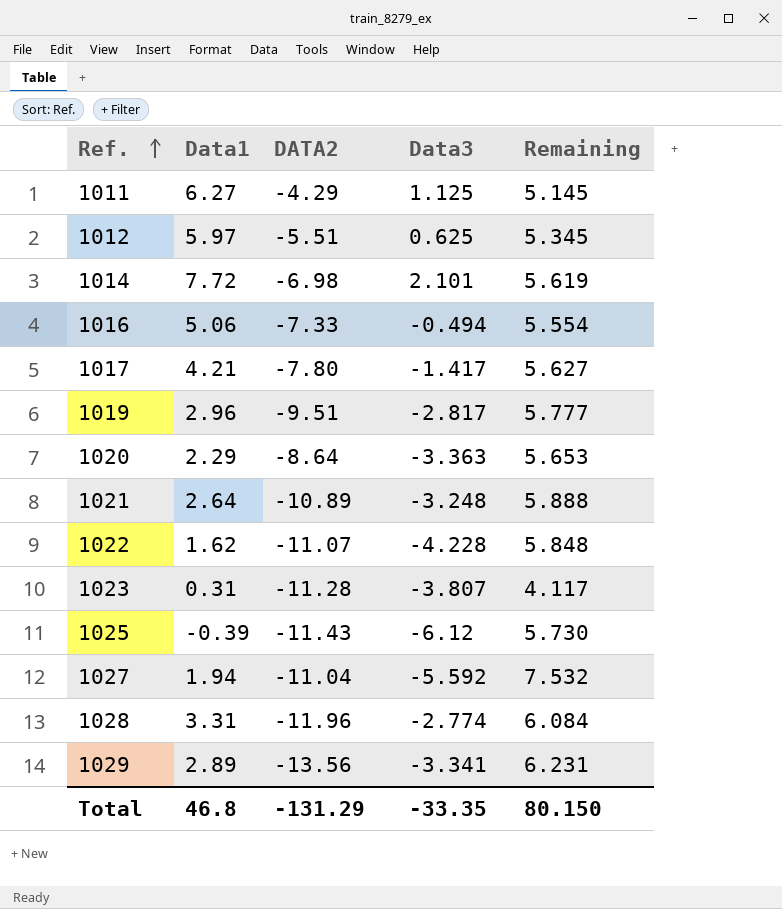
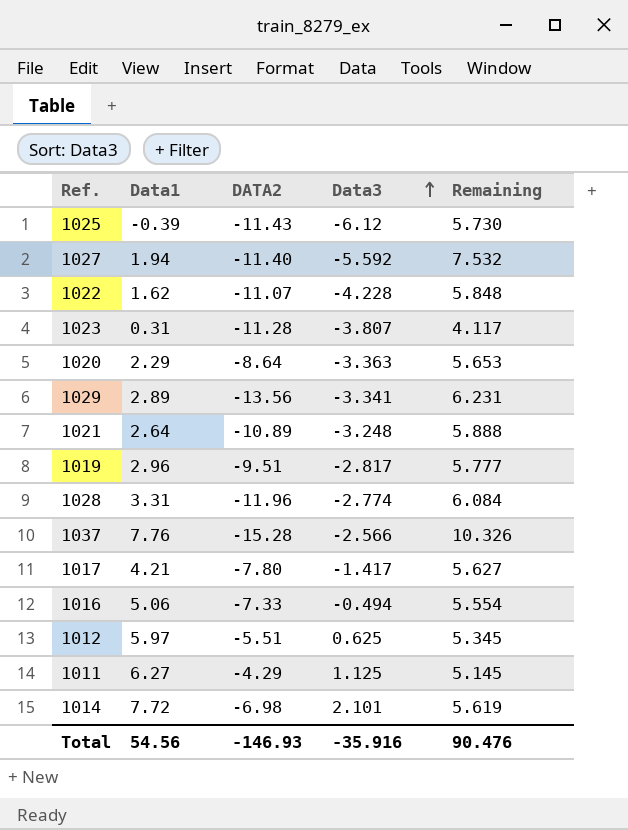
row order: Ref. ascending -> Data3 ascending
1027 | DATA2: -11.04 -> -11.40
row 1037: none -> 7.76 | -15.28 | -2.566 | 10.326
Total | Data1: 46.8 -> 54.56
Total | DATA2: -131.29 -> -146.93
Total | Data3: -33.35 -> -35.916
Total | Remaining: 80.150 -> 90.476

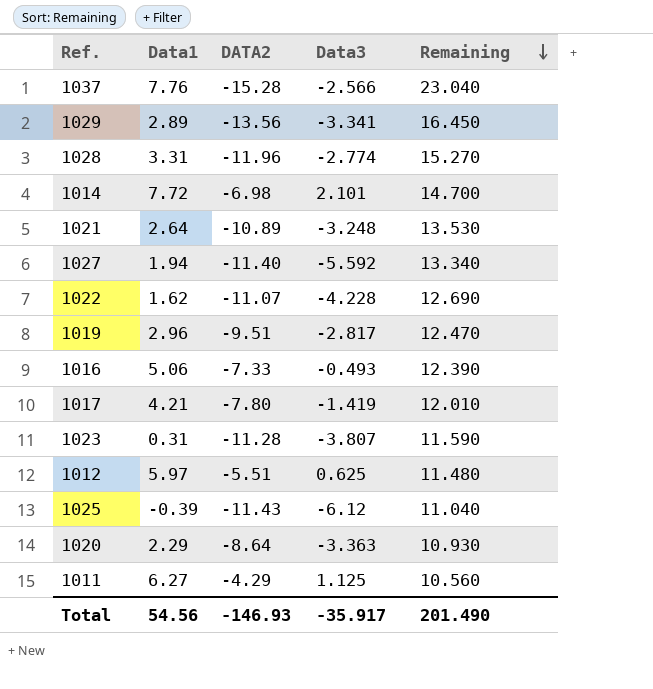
row order: Data3 ascending -> Remaining descending
column Remaining | formula: [Data1] - [Data3] -> [Data1] - [DATA2]
1016 | Data3: -0.494 -> -0.493
1017 | Data3: -1.417 -> -1.419
Total | Data3: -35.916 -> -35.917
Total | Remaining: 90.476 -> 201.490

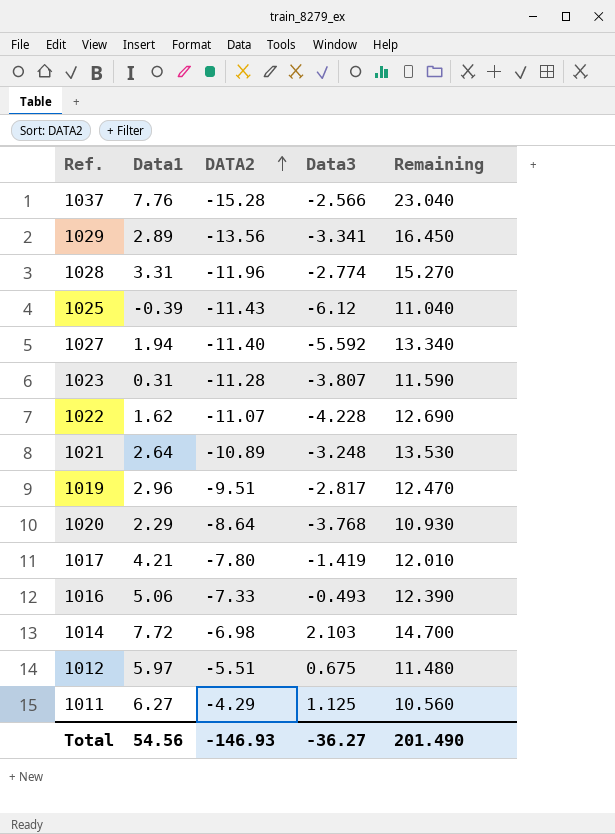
row order: Remaining descending -> DATA2 ascending
1020 | Data3: -3.363 -> -3.768
1014 | Data3: 2.101 -> 2.103
1012 | Data3: 0.625 -> 0.675
Total | Data3: -35.917 -> -36.27

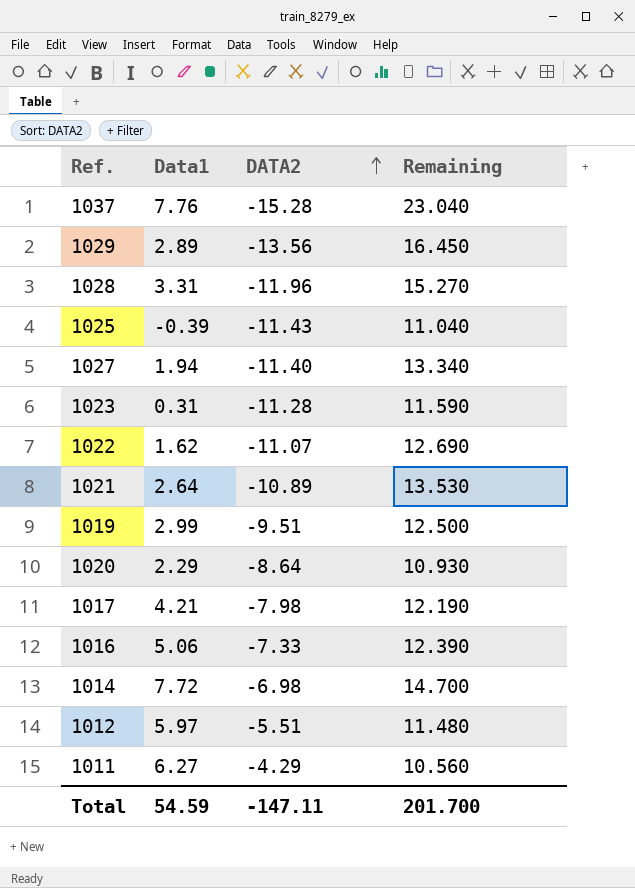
column Data3 | position: 4 -> none
1019 | Data1: 2.96 -> 2.99
1019 | Remaining: 12.470 -> 12.500
1017 | DATA2: -7.80 -> -7.98
1017 | Remaining: 12.010 -> 12.190
Total | Data1: 54.56 -> 54.59
Total | DATA2: -146.93 -> -147.11
Total | Remaining: 201.490 -> 201.700

